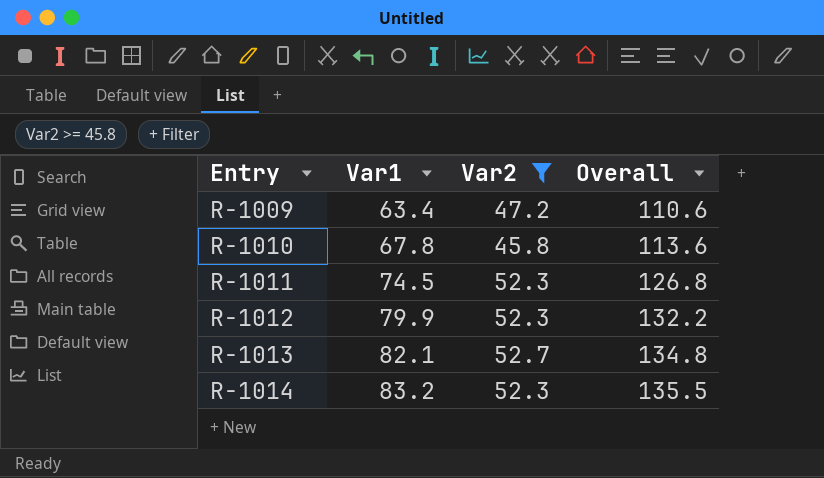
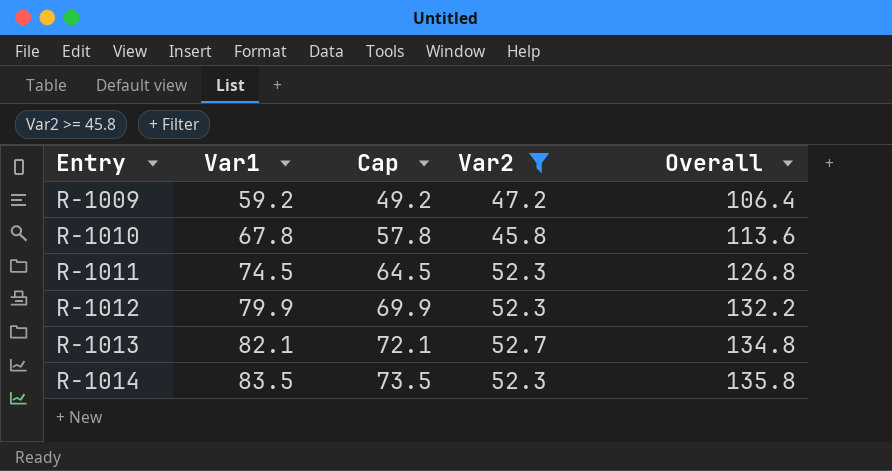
column Cap | formula: none -> [Var1] - 10
R-1009 | Var1: 63.4 -> 59.2
R-1009 | Overall: 110.6 -> 106.4
R-1014 | Var1: 83.2 -> 83.5
R-1014 | Overall: 135.5 -> 135.8

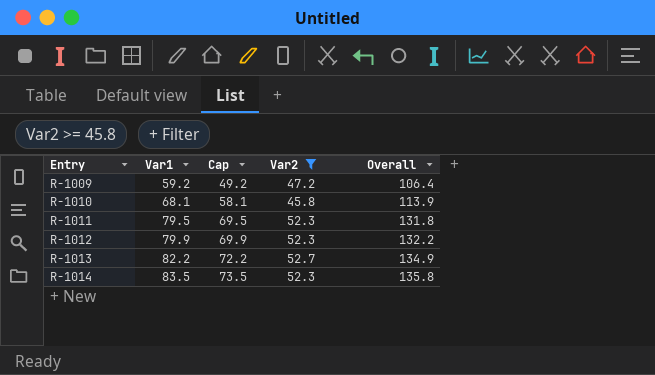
R-1010 | Var1: 67.8 -> 68.1
R-1010 | Cap: 57.8 -> 58.1
R-1010 | Overall: 113.6 -> 113.9
R-1011 | Var1: 74.5 -> 79.5
R-1011 | Cap: 64.5 -> 69.5
R-1011 | Overall: 126.8 -> 131.8
R-1013 | Var1: 82.1 -> 82.2
R-1013 | Cap: 72.1 -> 72.2
R-1013 | Overall: 134.8 -> 134.9

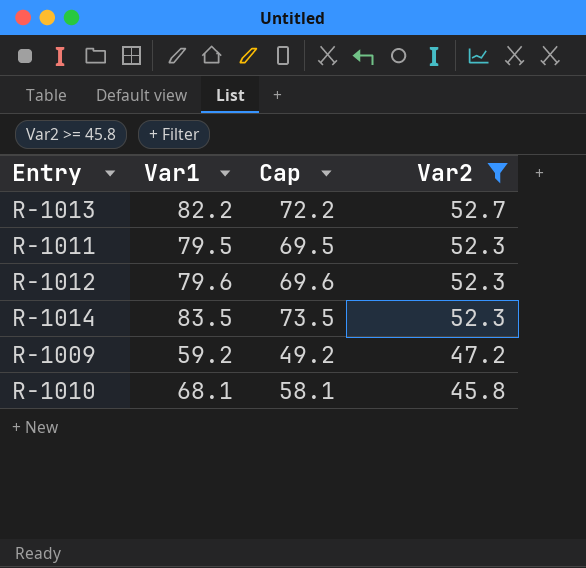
row order: Entry ascending -> Var2 descending
column Overall | formula: [Var1] + [Var2] -> none
R-1012 | Var1: 79.9 -> 79.6
R-1012 | Cap: 69.9 -> 69.6

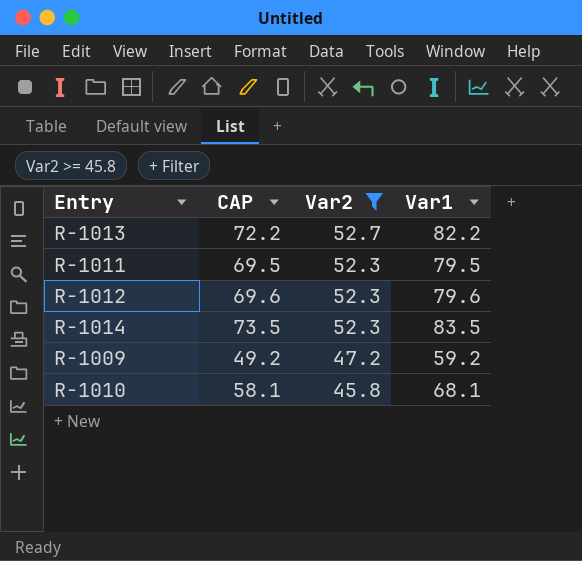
column name: Cap -> CAP
column Var1 | position: 2 -> 4

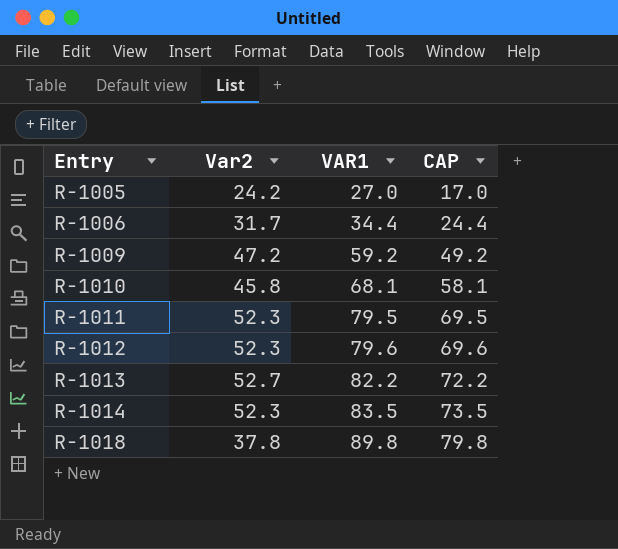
filter: Var2 >= 45.8 -> none
row order: Var2 descending -> Entry ascending
column name: Var1 -> VAR1
column CAP | position: 2 -> 4

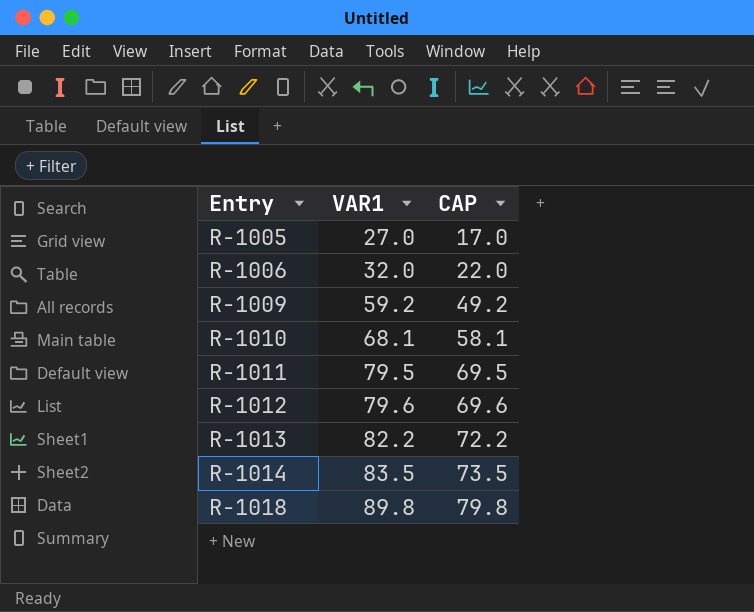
column Var2 | position: 2 -> none
R-1006 | VAR1: 34.4 -> 32.0
R-1006 | CAP: 24.4 -> 22.0

